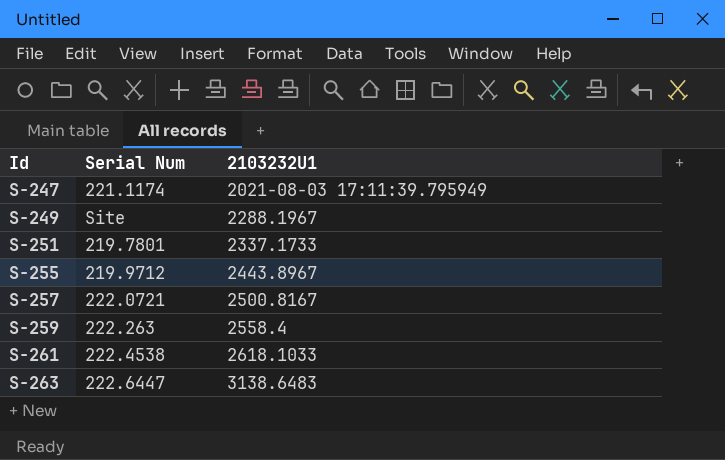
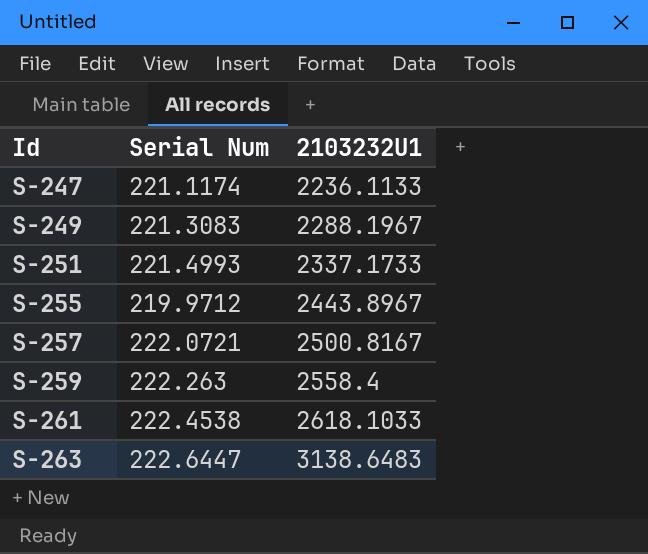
S-247 | 2103232U1: 2021-08-03 17:11:39.795949 -> 2236.1133
S-249 | Serial Num: Site -> 221.3083
S-251 | Serial Num: 219.7801 -> 221.4993

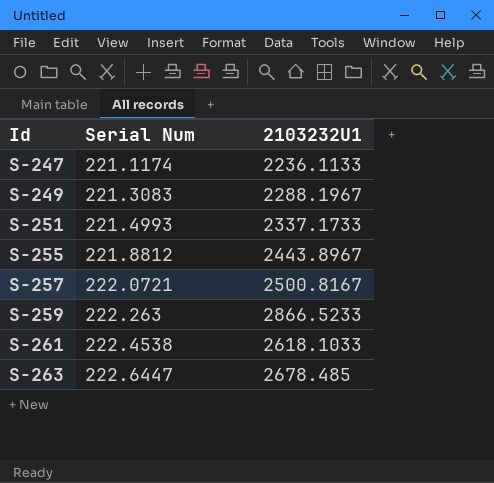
S-255 | Serial Num: 219.9712 -> 221.8812
S-259 | 2103232U1: 2558.4 -> 2866.5233
S-263 | 2103232U1: 3138.6483 -> 2678.485

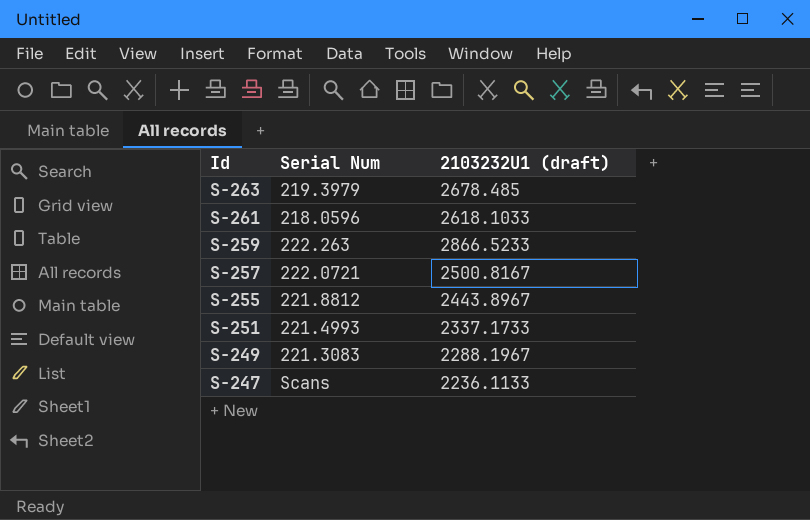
row order: Id ascending -> Id descending
column name: 2103232U1 -> 2103232U1 (draft)
S-263 | Serial Num: 222.6447 -> 219.3979
S-261 | Serial Num: 222.4538 -> 218.0596
S-247 | Serial Num: 221.1174 -> Scans

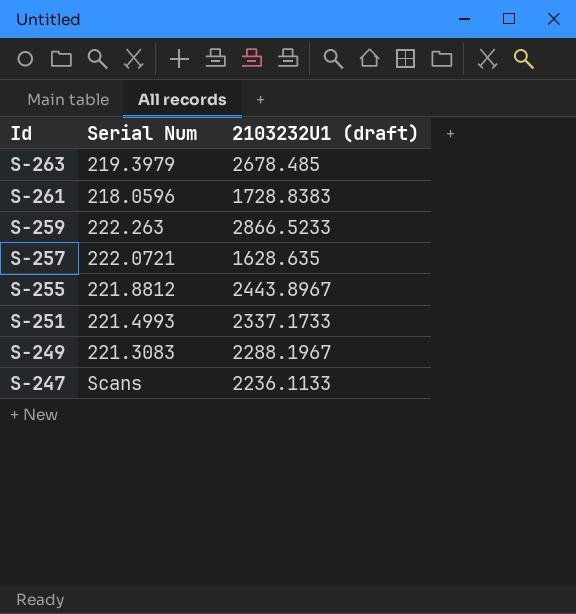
S-261 | 2103232U1 (draft): 2618.1033 -> 1728.8383
S-257 | 2103232U1 (draft): 2500.8167 -> 1628.635

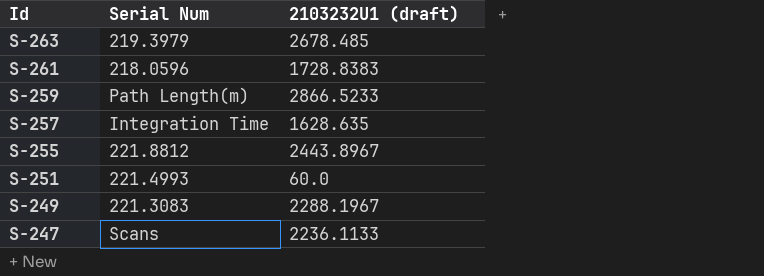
S-259 | Serial Num: 222.263 -> Path Length(m)
S-257 | Serial Num: 222.0721 -> Integration Time
S-251 | 2103232U1 (draft): 2337.1733 -> 60.0

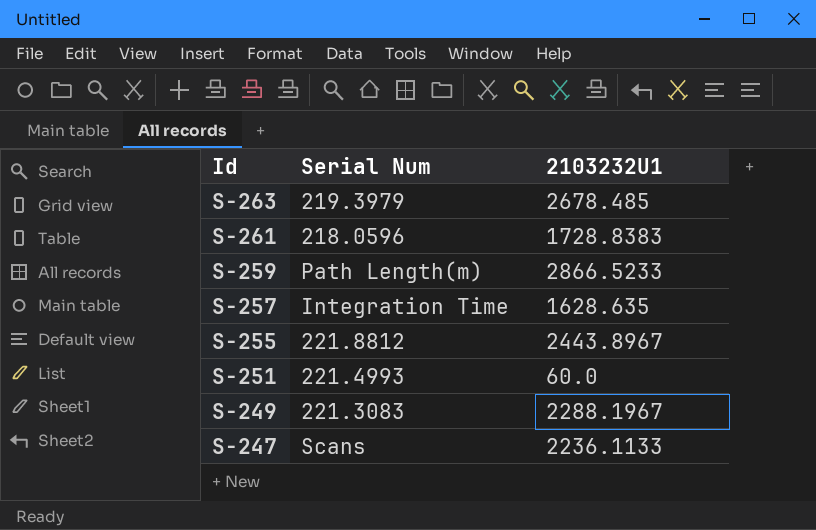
column name: 2103232U1 (draft) -> 2103232U1

